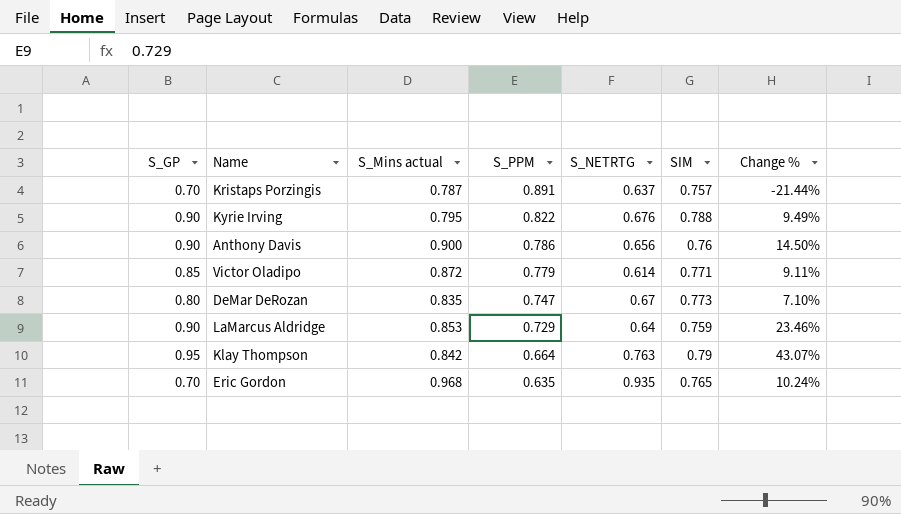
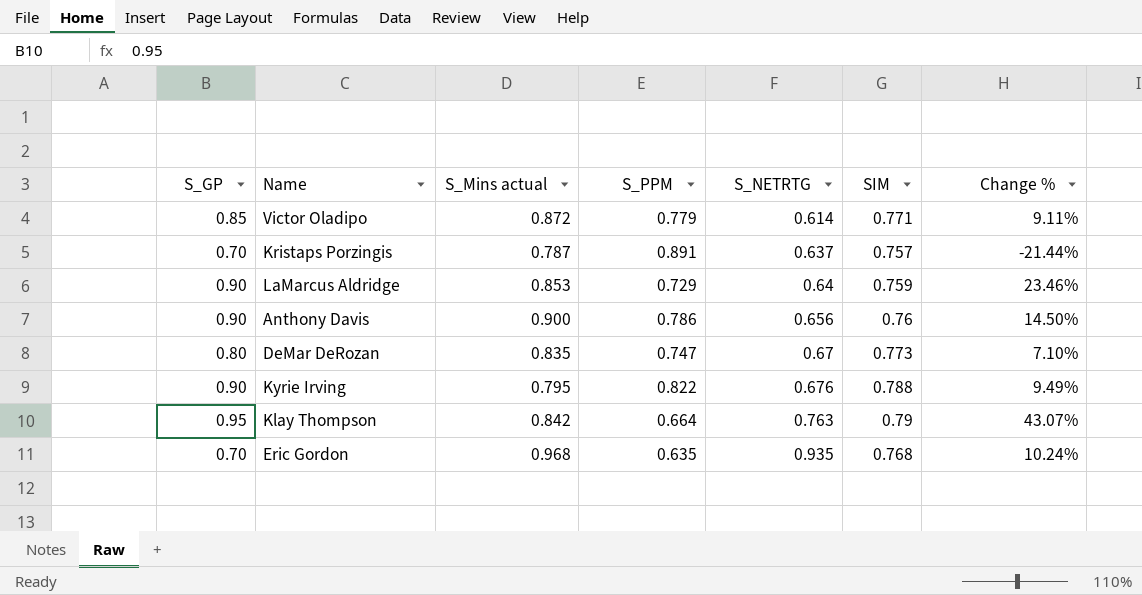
row order: S_PPM descending -> S_NETRTG ascending
Eric Gordon | SIM: 0.765 -> 0.768

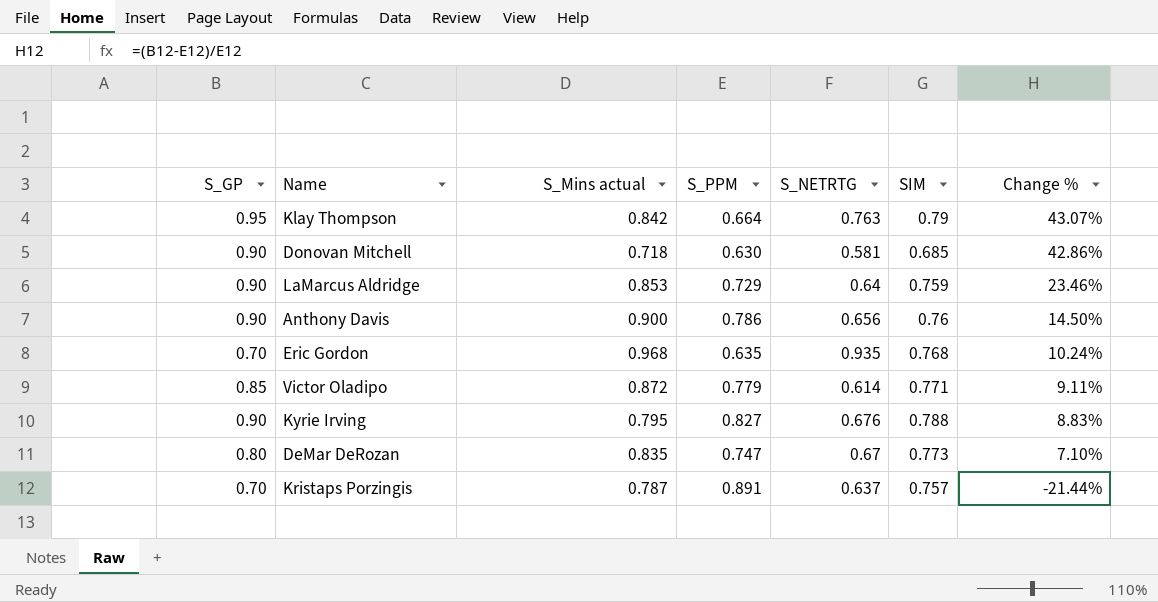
row order: S_NETRTG ascending -> Change % descending
row Donovan Mitchell: none -> 0.90 | 0.718 | 0.630 | 0.581 | 0.685 | 42.86%
Kyrie Irving | S_PPM: 0.822 -> 0.827
Kyrie Irving | Change %: 9.49% -> 8.83%

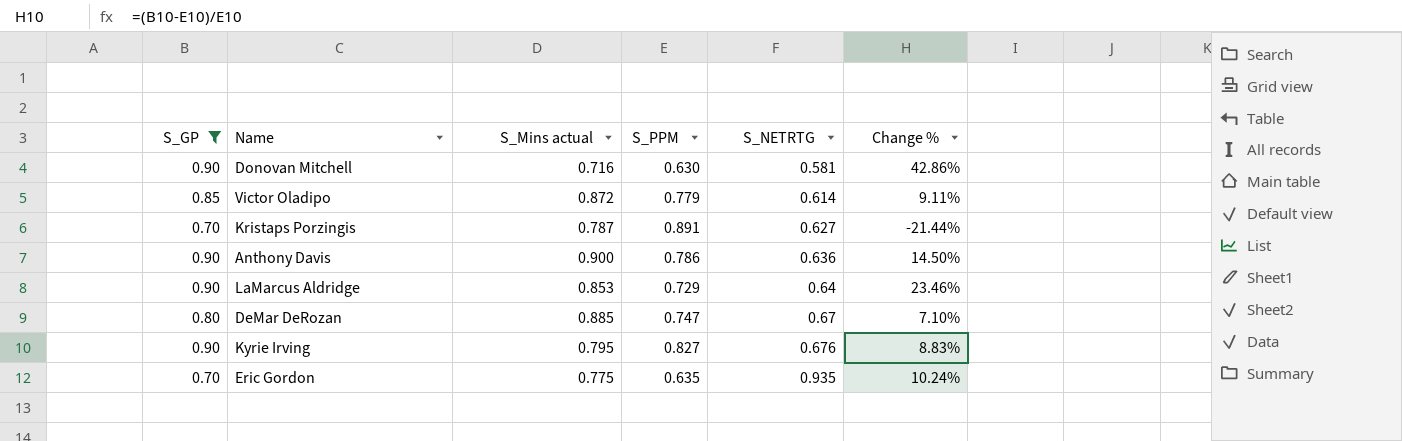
filter: none -> S_GP != 0.95
row order: Change % descending -> S_NETRTG ascending
column SIM | position: 6 -> none
Donovan Mitchell | S_Mins actual: 0.718 -> 0.716
Kristaps Porzingis | S_NETRTG: 0.637 -> 0.627
Anthony Davis | S_NETRTG: 0.656 -> 0.636
DeMar DeRozan | S_Mins actual: 0.835 -> 0.885
Eric Gordon | S_Mins actual: 0.968 -> 0.775

